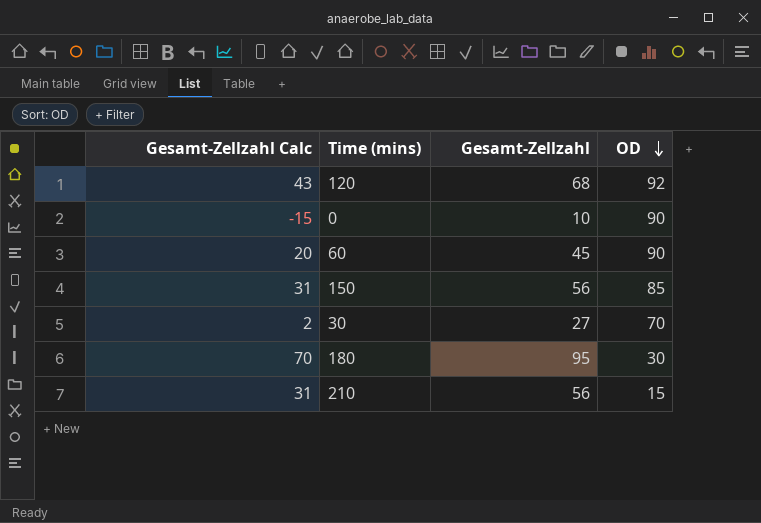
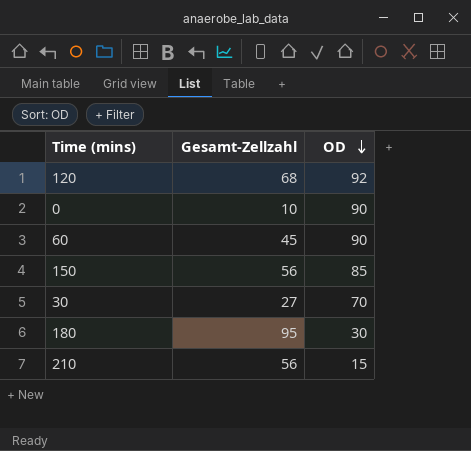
column Gesamt-Zellzahl Calc | formula: [Gesamt-Zellzahl] - 25 -> none

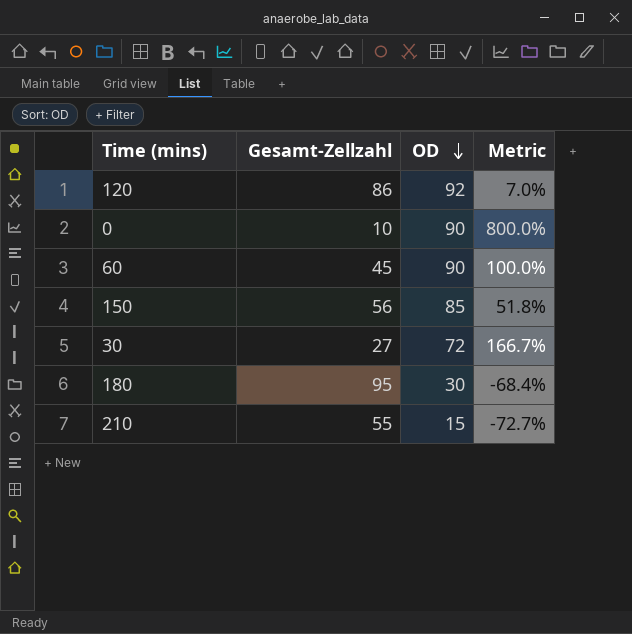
column Metric | formula: none -> ([OD] - [Gesamt-Zellzahl]) / [Gesamt-Zellzahl]
120 | Gesamt-Zellzahl: 68 -> 86
30 | OD: 70 -> 72
210 | Gesamt-Zellzahl: 56 -> 55

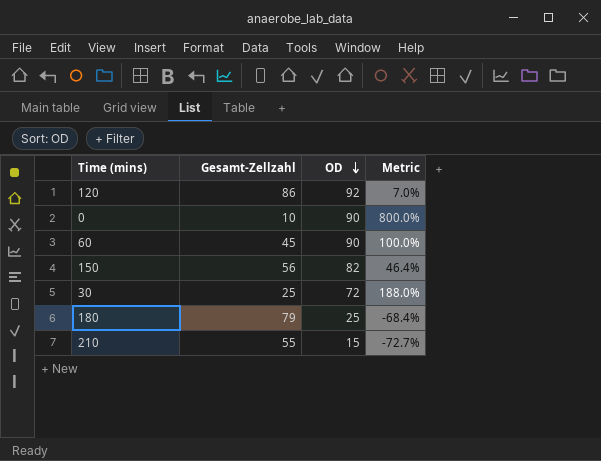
150 | OD: 85 -> 82
150 | Metric: 51.8% -> 46.4%
30 | Gesamt-Zellzahl: 27 -> 25
30 | Metric: 166.7% -> 188.0%
180 | Gesamt-Zellzahl: 95 -> 79
180 | OD: 30 -> 25

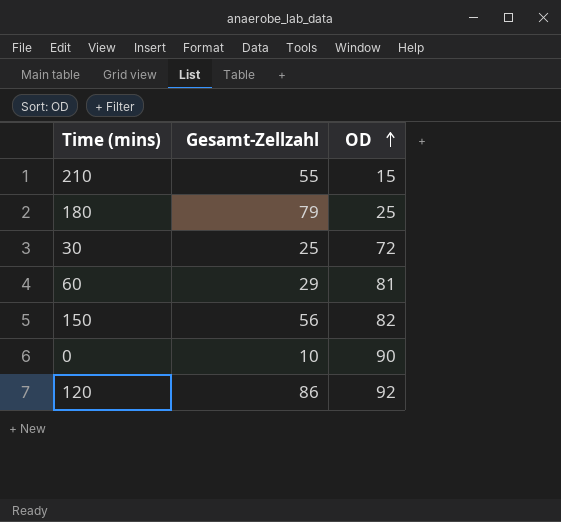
row order: OD descending -> OD ascending
column Metric | formula: ([OD] - [Gesamt-Zellzahl]) / [Gesamt-Zellzahl] -> none
60 | Gesamt-Zellzahl: 45 -> 29
60 | OD: 90 -> 81

